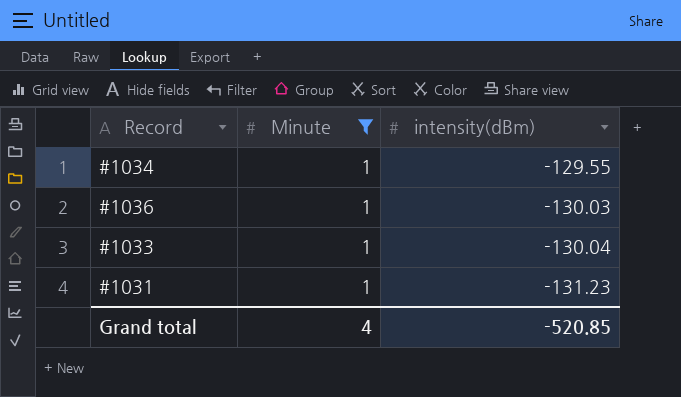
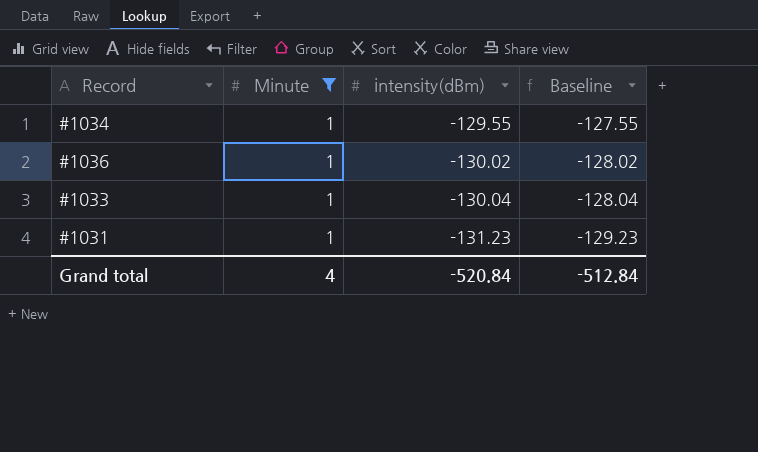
column Baseline | formula: none -> [intensity(dBm)] + 2
#1036 | intensity(dBm): -130.03 -> -130.02
Grand total | intensity(dBm): -520.85 -> -520.84

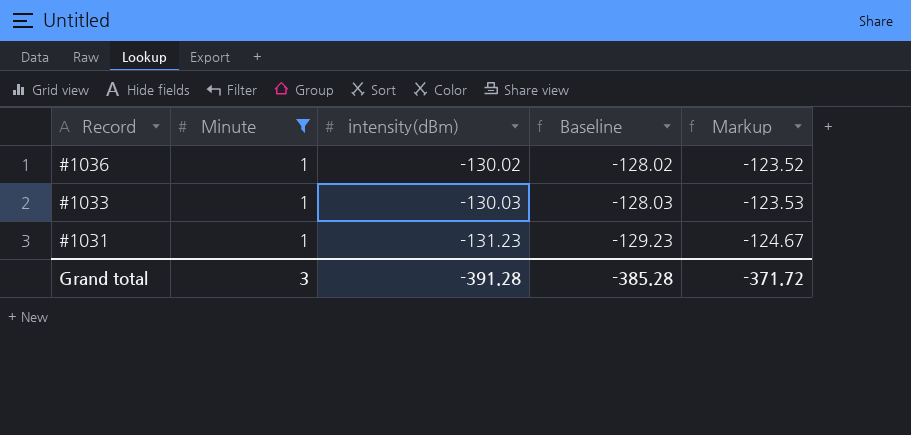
column Markup | formula: none -> [intensity(dBm)] * 0.95
row #1034: 1 | -129.55 | -127.55 -> none
#1033 | intensity(dBm): -130.04 -> -130.03
#1033 | Baseline: -128.04 -> -128.03
Grand total | Minute: 4 -> 3
Grand total | intensity(dBm): -520.84 -> -391.28
Grand total | Baseline: -512.84 -> -385.28

